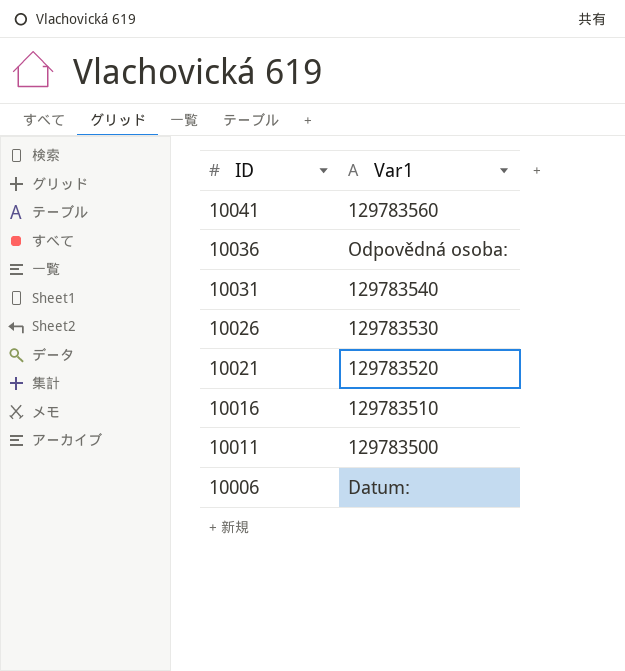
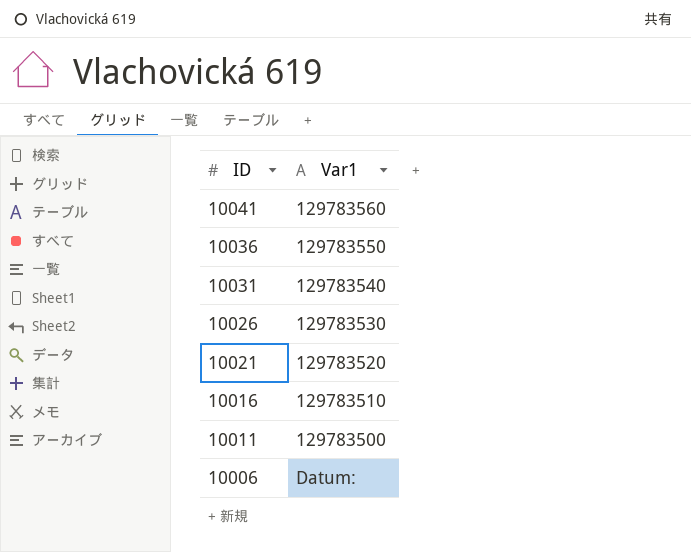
10036 | Var1: Odpovědná osoba: -> 129783550

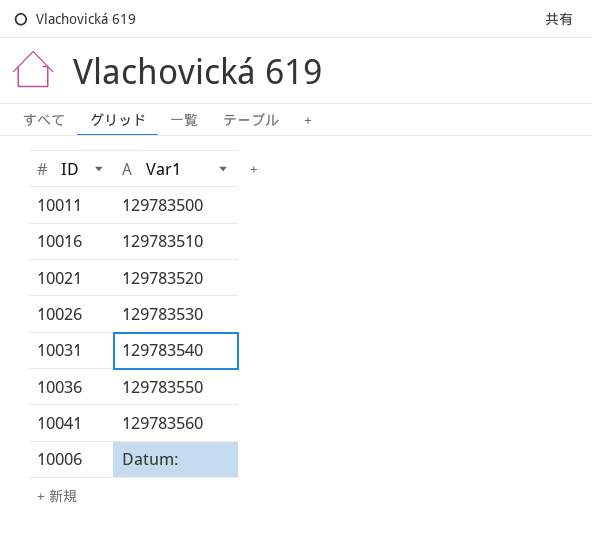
row order: ID descending -> Var1 ascending

